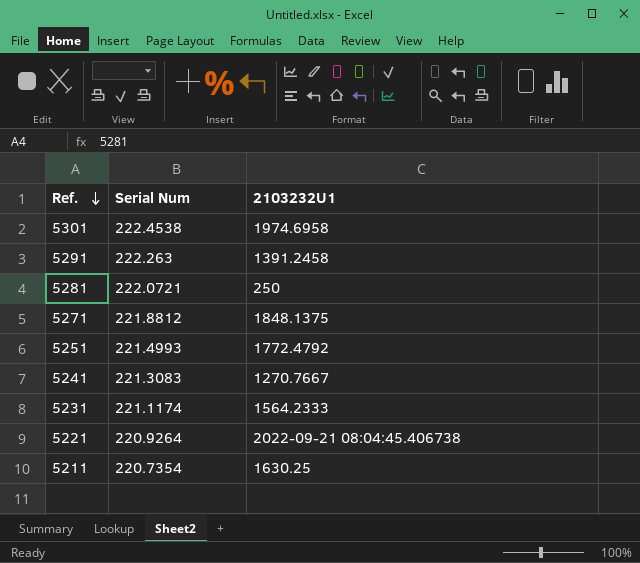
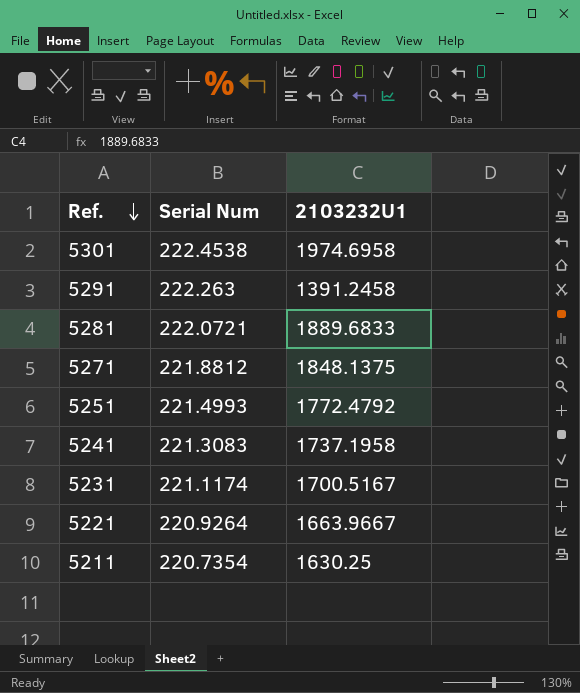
5281 | 2103232U1: 250 -> 1889.6833
5241 | 2103232U1: 1270.7667 -> 1737.1958
5231 | 2103232U1: 1564.2333 -> 1700.5167
5221 | 2103232U1: 2022-09-21 08:04:45.406738 -> 1663.9667

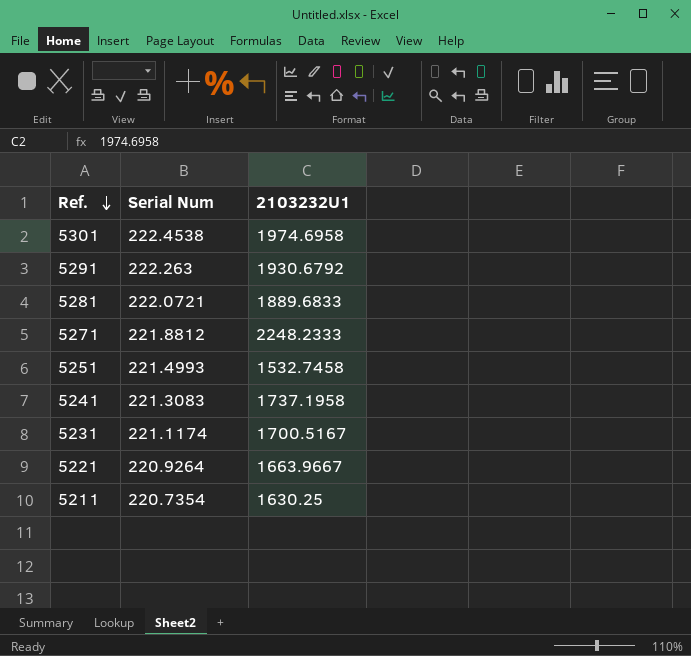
5291 | 2103232U1: 1391.2458 -> 1930.6792
5271 | 2103232U1: 1848.1375 -> 2248.2333
5251 | 2103232U1: 1772.4792 -> 1532.7458

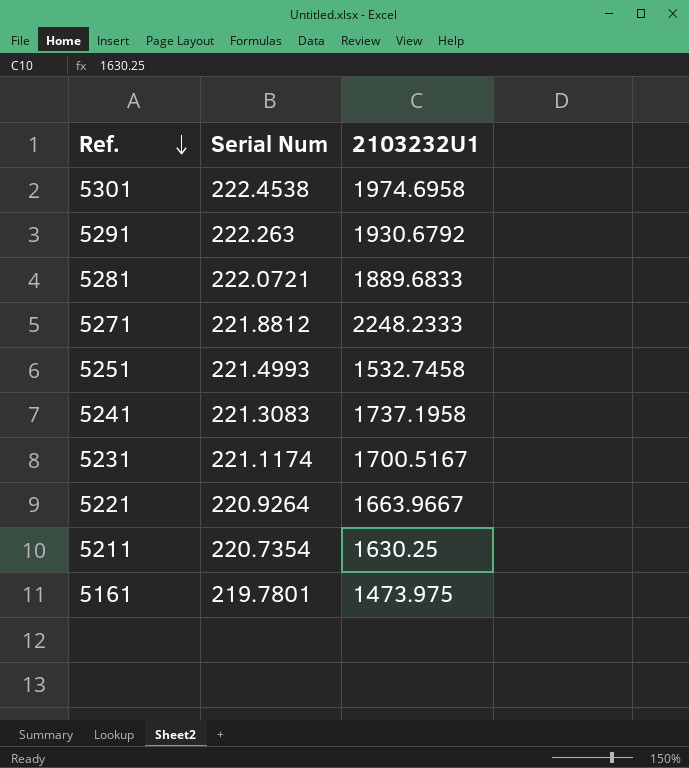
row 5161: none -> 219.7801 | 1473.975

